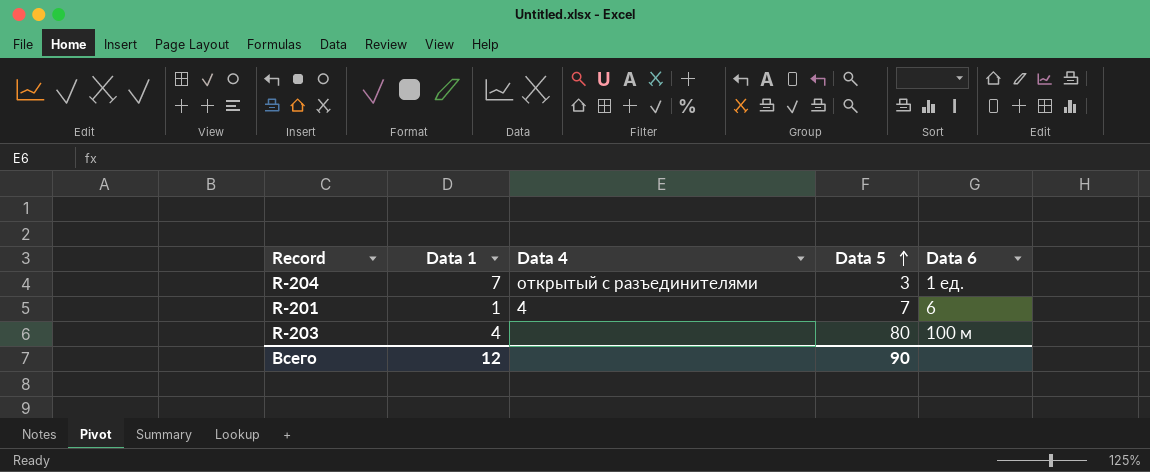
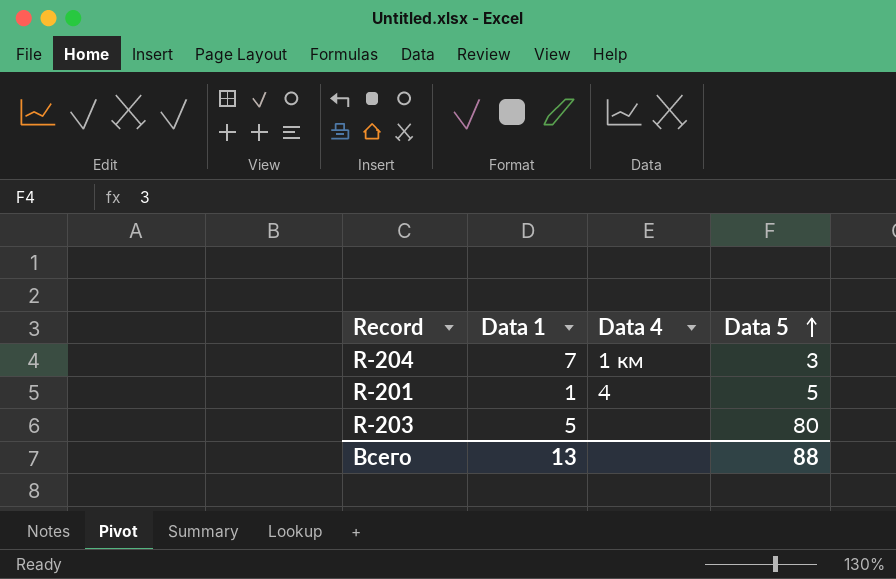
column Data 6 | position: 5 -> none
R-204 | Data 4: открытый с разъединителями -> 1 км
R-201 | Data 5: 7 -> 5
R-203 | Data 1: 4 -> 5
Всего | Data 1: 12 -> 13
Всего | Data 5: 90 -> 88

